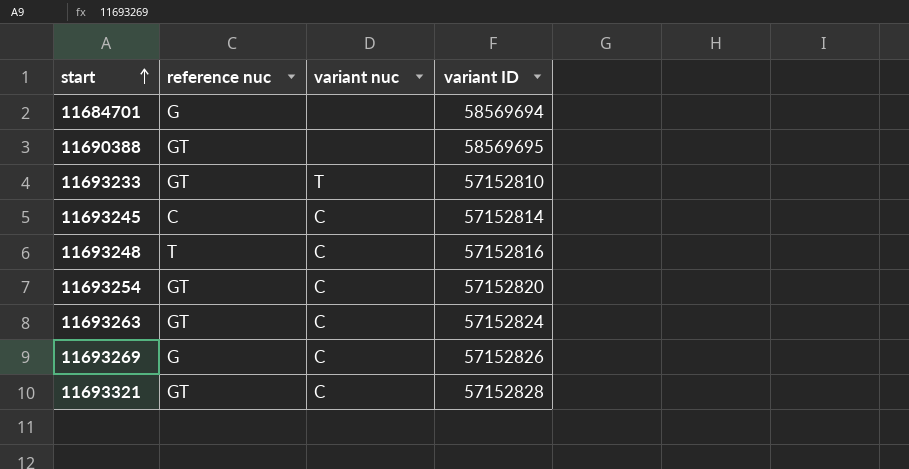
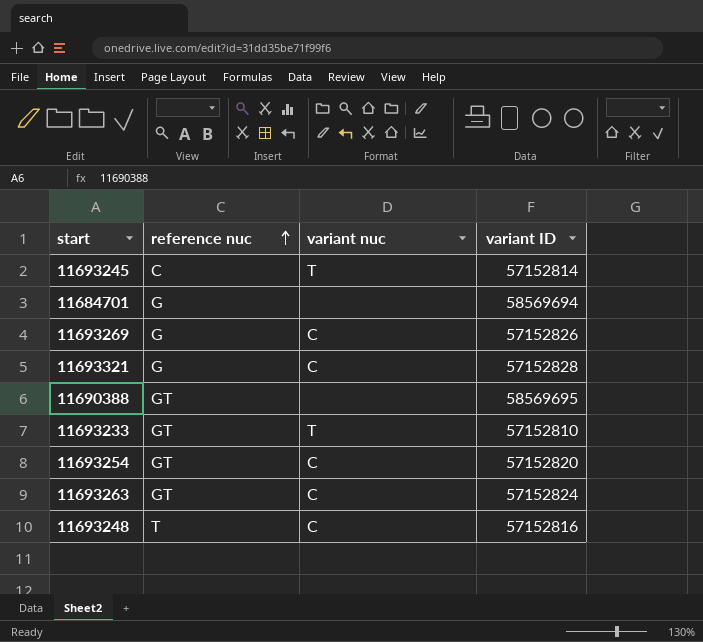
row order: start ascending -> reference nuc ascending
11693245 | variant nuc: C -> T
11693321 | reference nuc: GT -> G

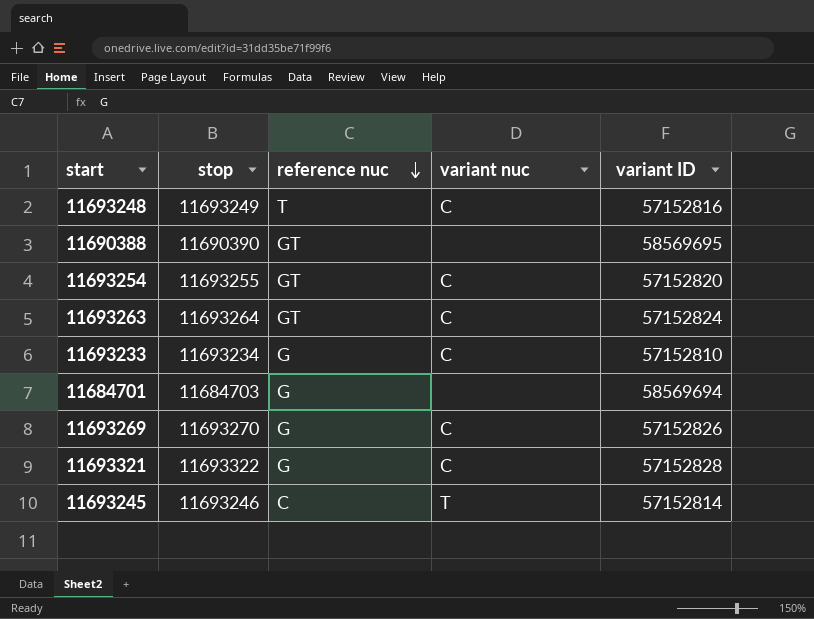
row order: reference nuc ascending -> reference nuc descending
column stop | position: none -> 2
11693233 | reference nuc: GT -> G
11693233 | variant nuc: T -> C

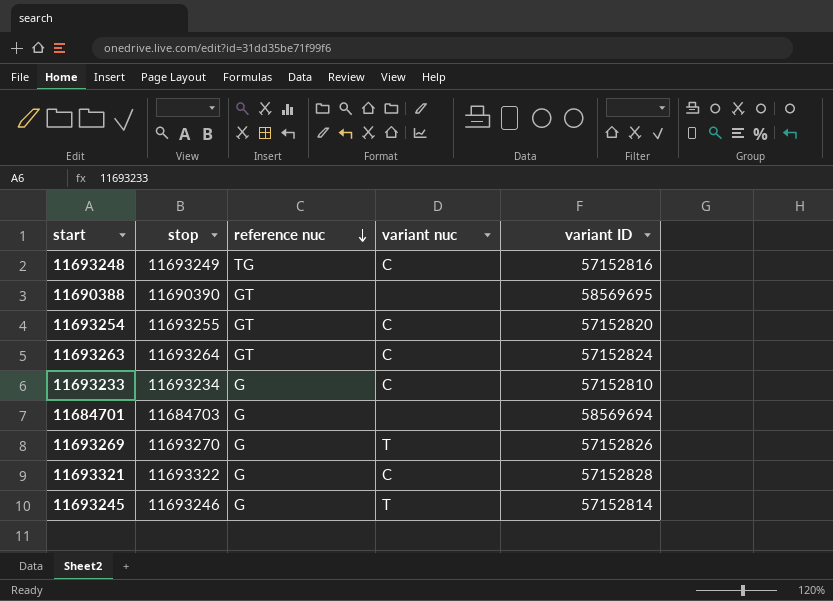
11693248 | reference nuc: T -> TG
11693269 | variant nuc: C -> T
11693245 | reference nuc: C -> G

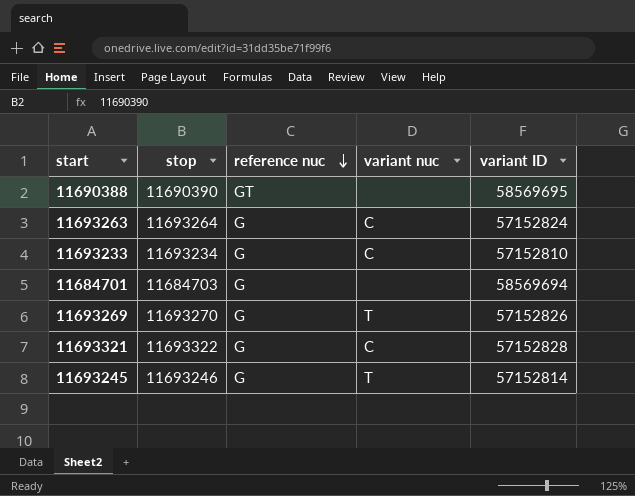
row 11693248: 11693249 | TG | C | 57152816 -> none
row 11693254: 11693255 | GT | C | 57152820 -> none
11693263 | reference nuc: GT -> G

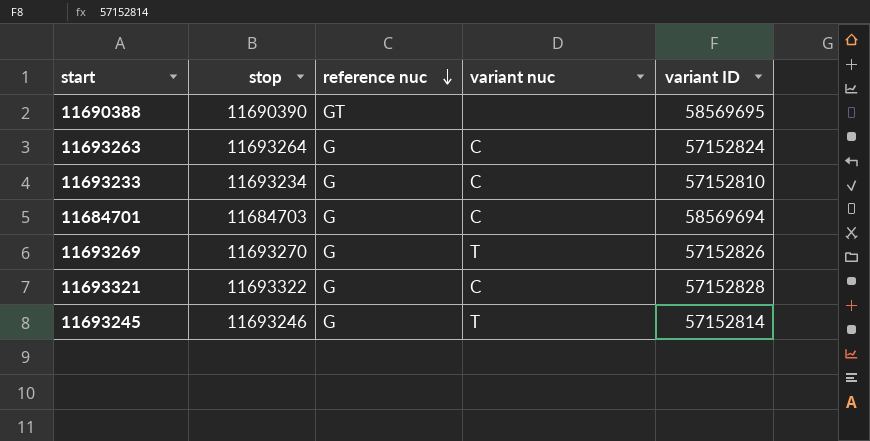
11684701 | variant nuc: none -> C

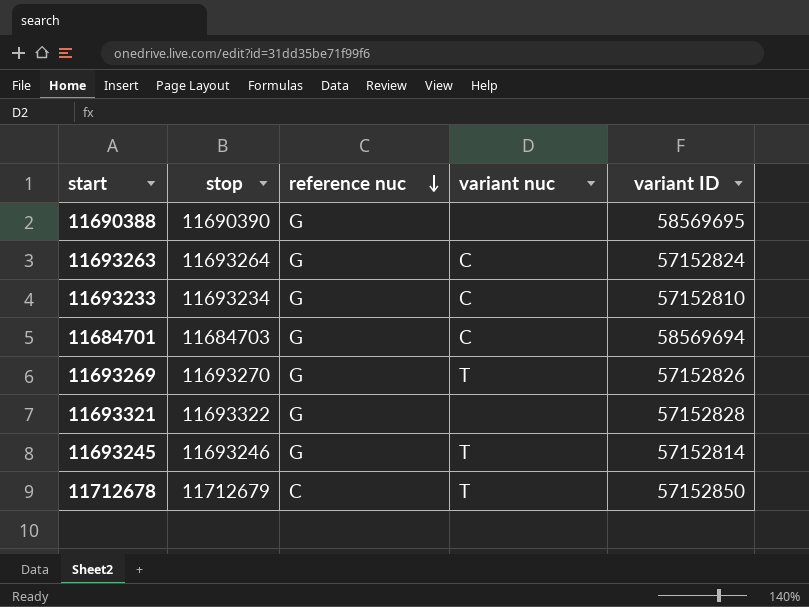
11690388 | reference nuc: GT -> G
11693321 | variant nuc: C -> none
row 11712678: none -> 11712679 | C | T | 57152850

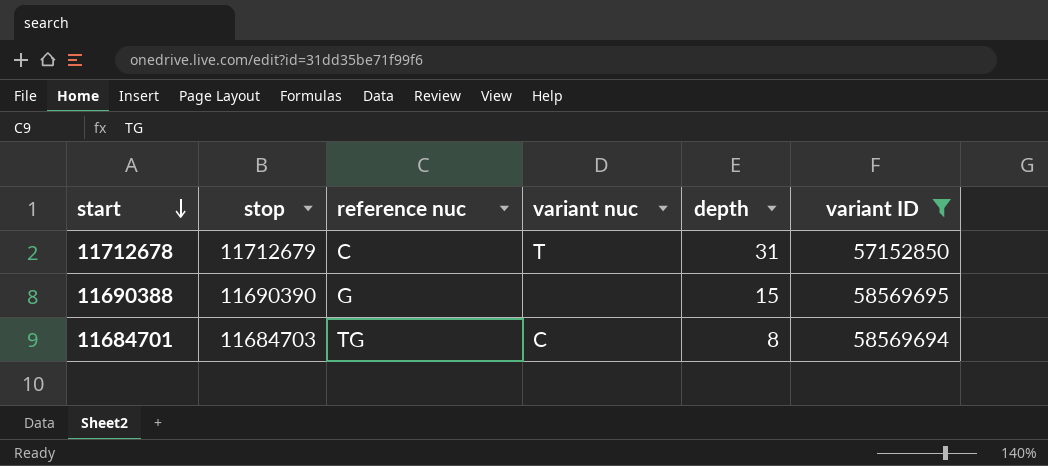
filter: none -> variant ID >= 57152850
row order: reference nuc descending -> start descending
column depth | position: none -> 5
11684701 | reference nuc: G -> TG

